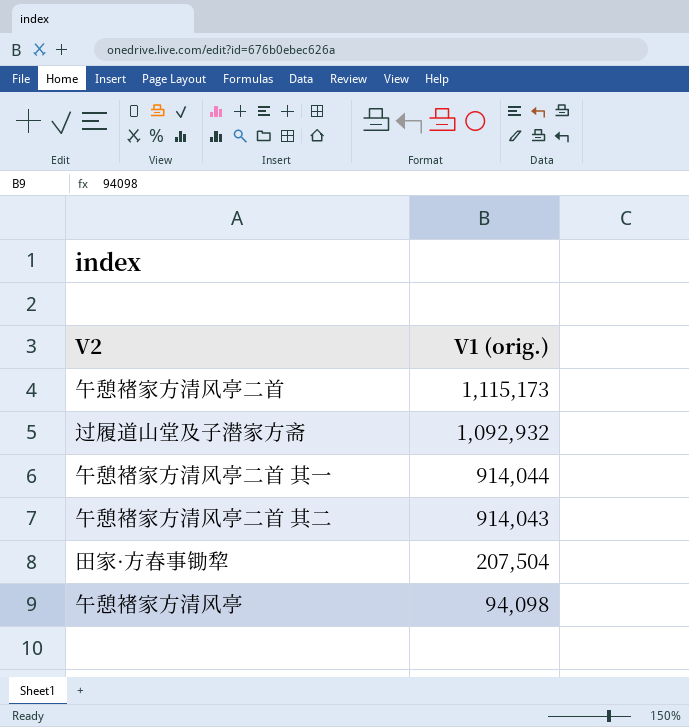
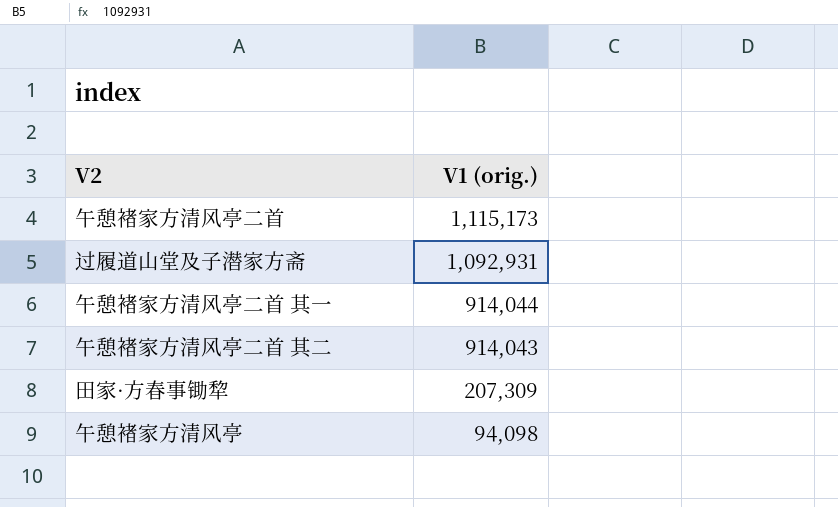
过履道山堂及子潜家方斋 | V1 (orig.): 1,092,932 -> 1,092,931
田家·方春事锄犂 | V1 (orig.): 207,504 -> 207,309

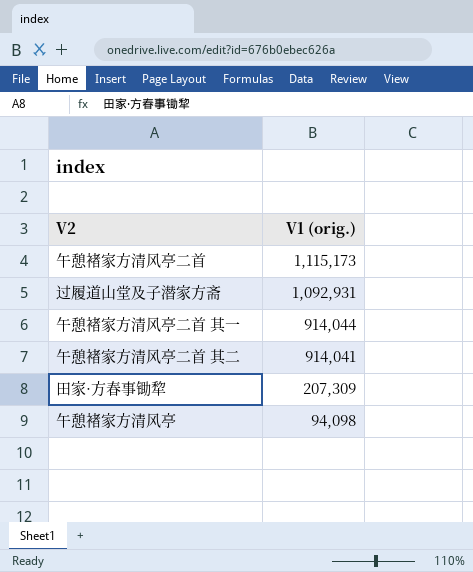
午憩褚家方清风亭二首 其二 | V1 (orig.): 914,043 -> 914,041

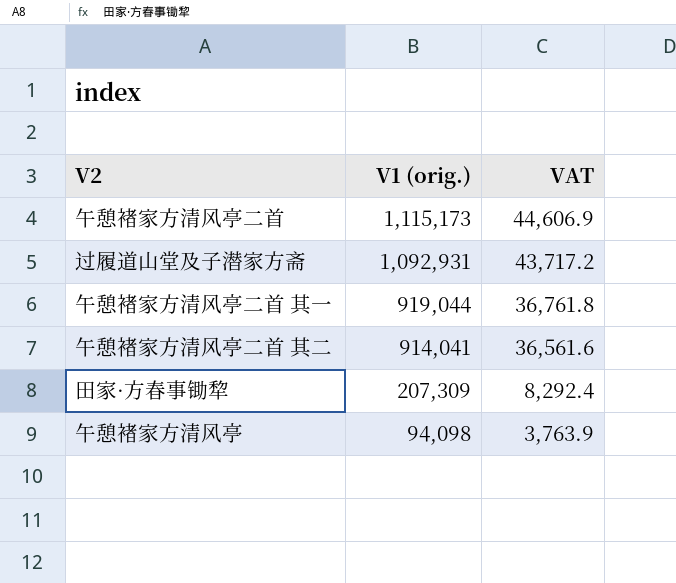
column VAT | formula: none -> [V1 (orig.)] * 0.04
午憩褚家方清风亭二首 其一 | V1 (orig.): 914,044 -> 919,044

